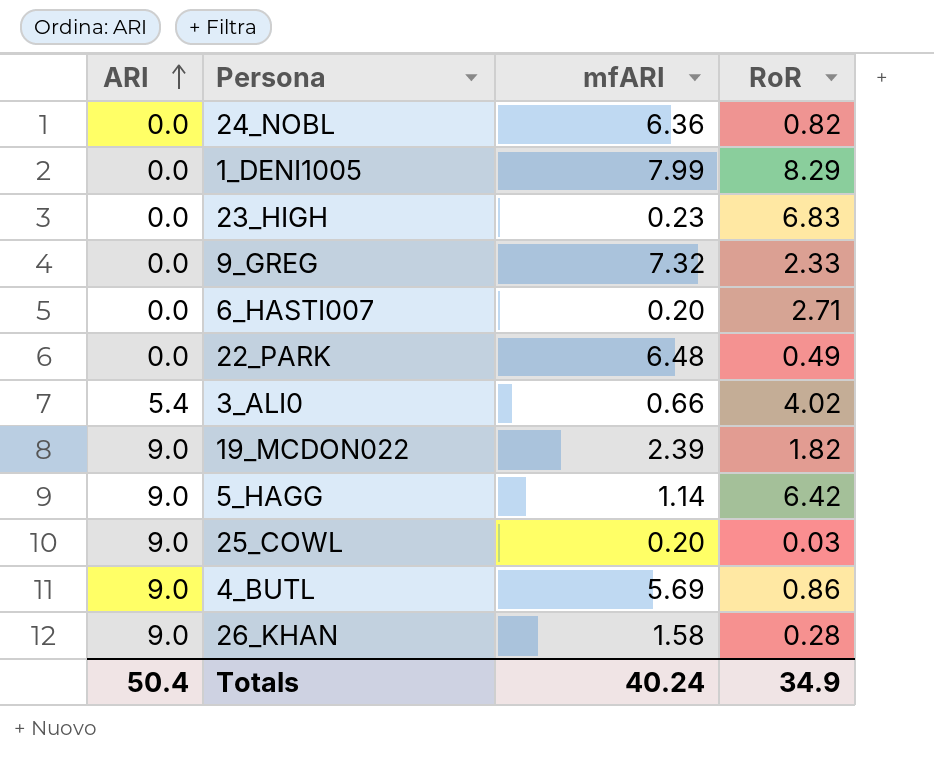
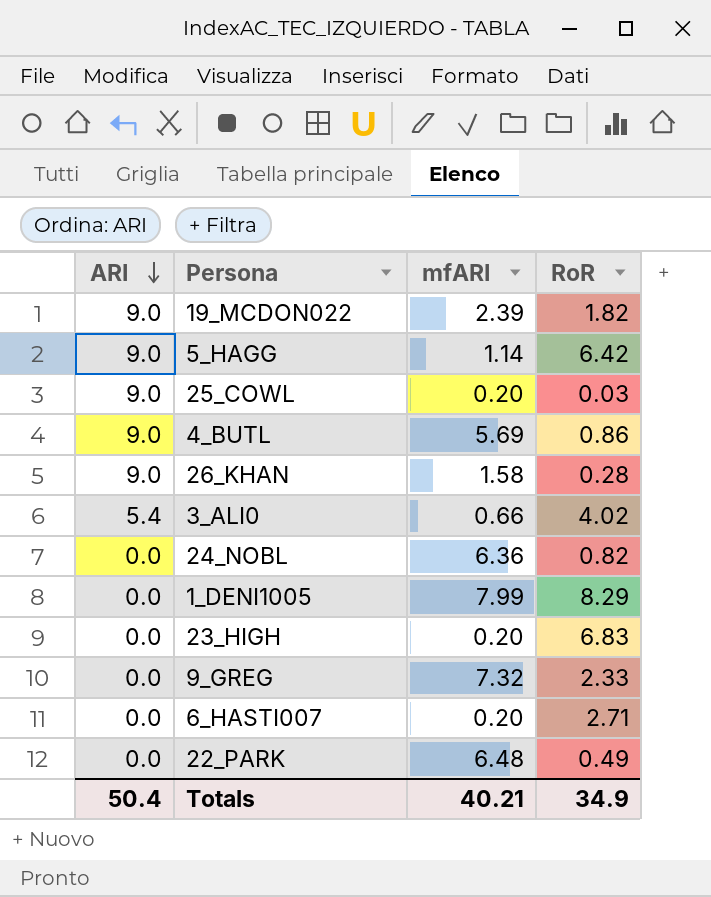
row order: ARI ascending -> ARI descending
23_HIGH | mfARI: 0.23 -> 0.20
Totals | mfARI: 40.24 -> 40.21

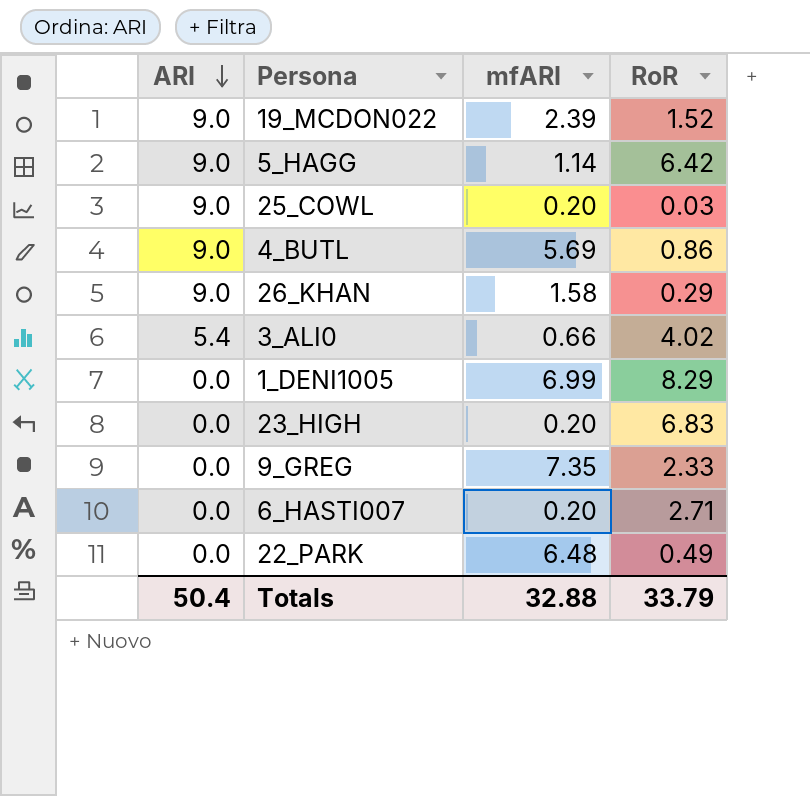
row 24_NOBL: 0.0 | 6.36 | 0.82 -> none
19_MCDON022 | RoR: 1.82 -> 1.52
26_KHAN | RoR: 0.28 -> 0.29
1_DENI1005 | mfARI: 7.99 -> 6.99
9_GREG | mfARI: 7.32 -> 7.35
Totals | mfARI: 40.21 -> 32.88
Totals | RoR: 34.9 -> 33.79

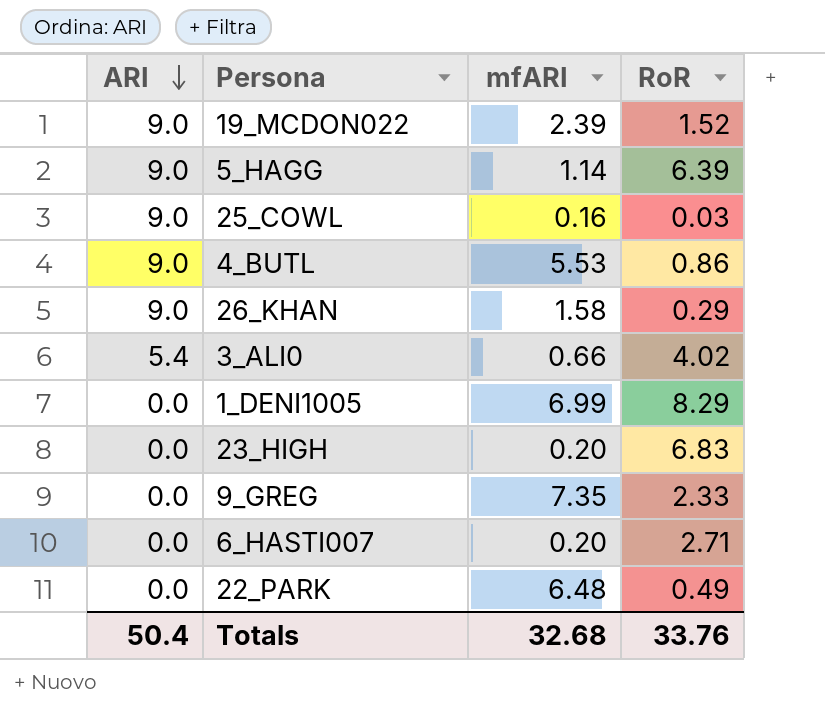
5_HAGG | RoR: 6.42 -> 6.39
25_COWL | mfARI: 0.20 -> 0.16
4_BUTL | mfARI: 5.69 -> 5.53
Totals | mfARI: 32.88 -> 32.68
Totals | RoR: 33.79 -> 33.76

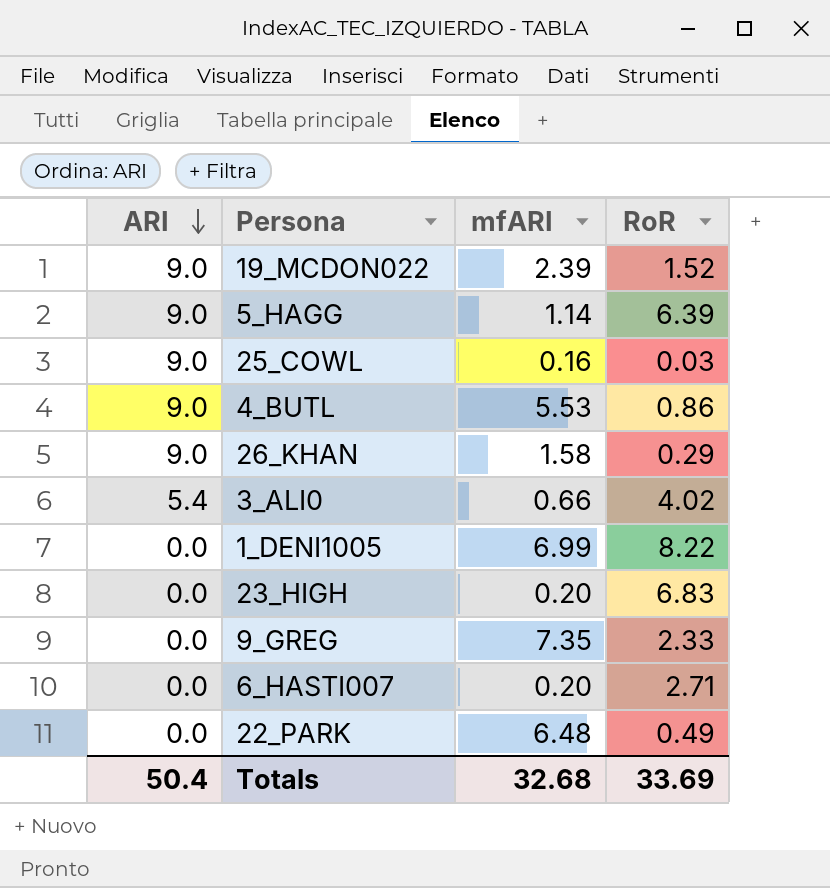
1_DENI1005 | RoR: 8.29 -> 8.22
Totals | RoR: 33.76 -> 33.69

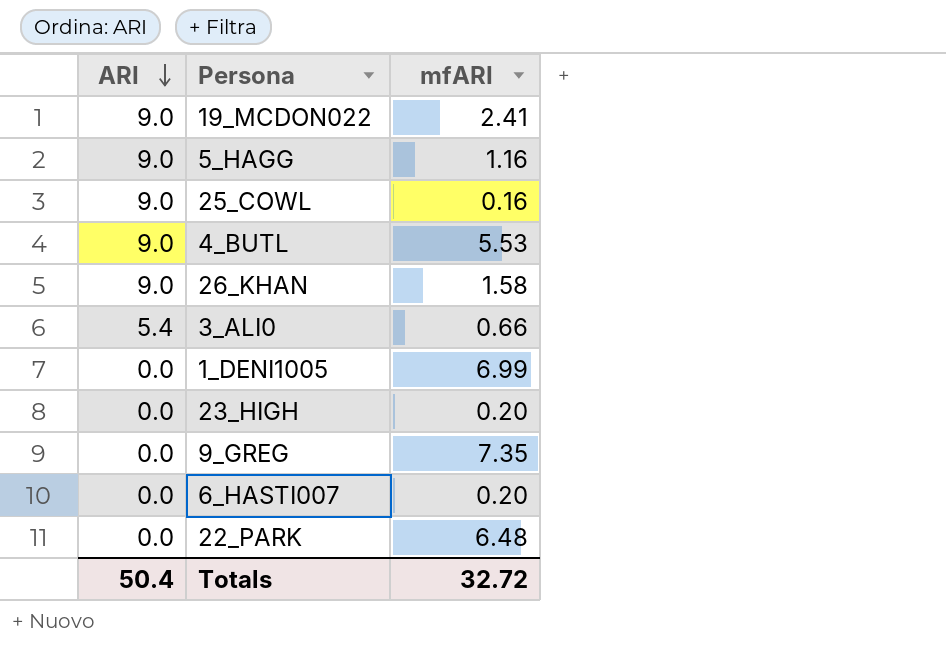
column RoR | position: 4 -> none
19_MCDON022 | mfARI: 2.39 -> 2.41
5_HAGG | mfARI: 1.14 -> 1.16
Totals | mfARI: 32.68 -> 32.72

